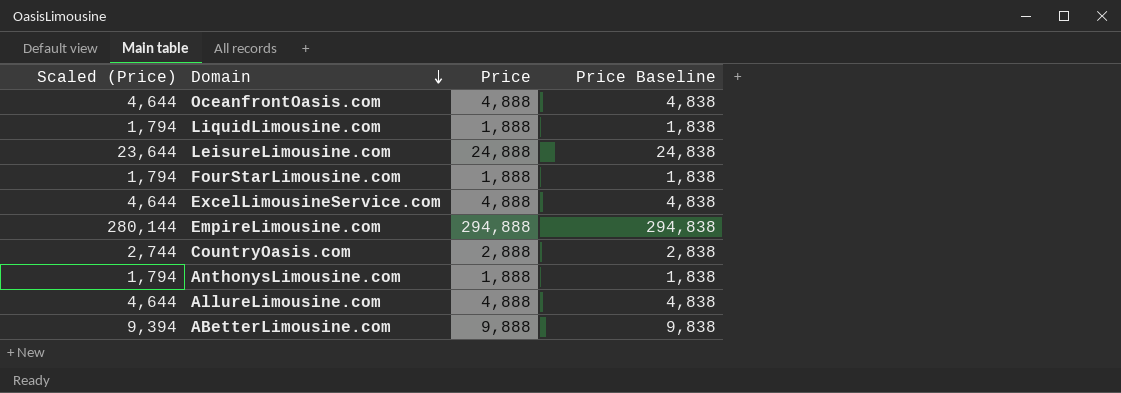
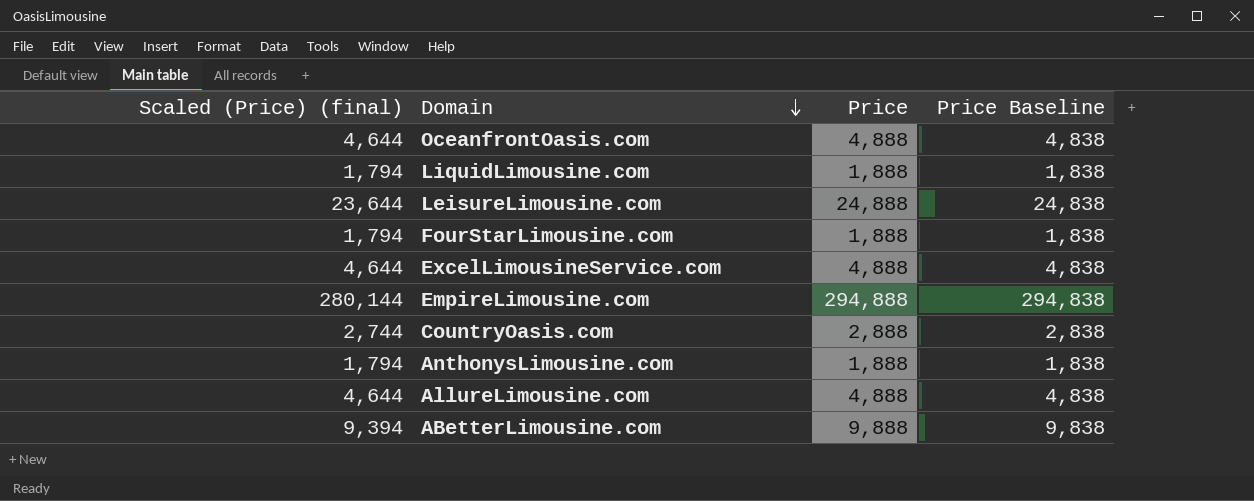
column name: Scaled (Price) -> Scaled (Price) (final)

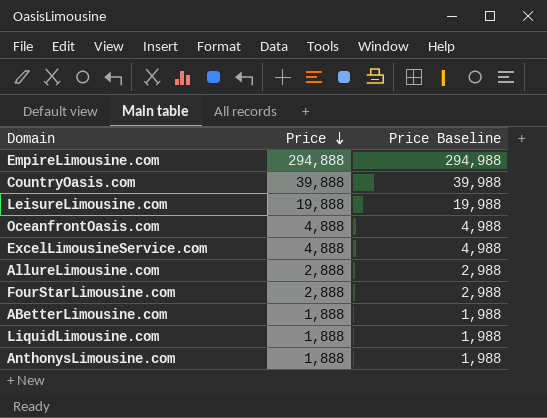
row order: Domain descending -> Price descending
column Scaled (Price) (final) | formula: [Price] * 0.95 -> none
column Price Baseline | formula: [Price] - 50 -> [Price] + 100
CountryOasis.com | Price: 2,888 -> 39,888
LeisureLimousine.com | Price: 24,888 -> 19,888
AllureLimousine.com | Price: 4,888 -> 2,888
FourStarLimousine.com | Price: 1,888 -> 2,888
ABetterLimousine.com | Price: 9,888 -> 1,888

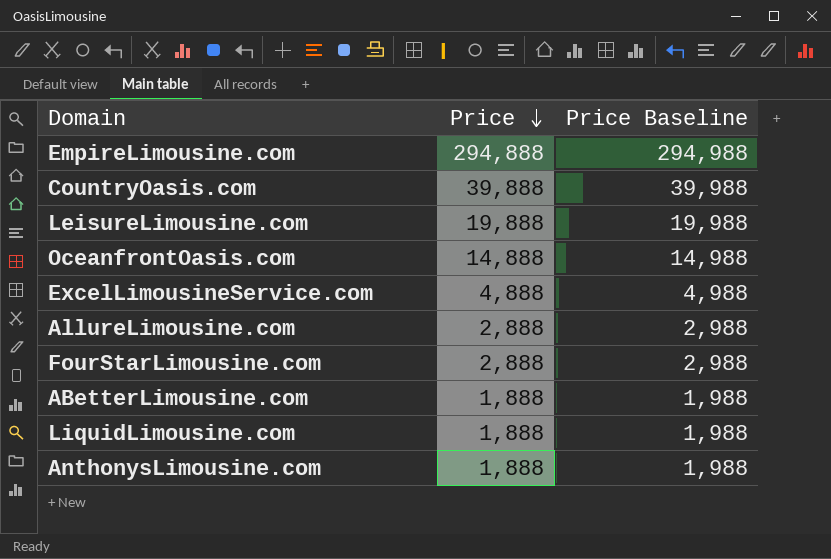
OceanfrontOasis.com | Price: 4,888 -> 14,888
OceanfrontOasis.com | Price Baseline: 4,988 -> 14,988

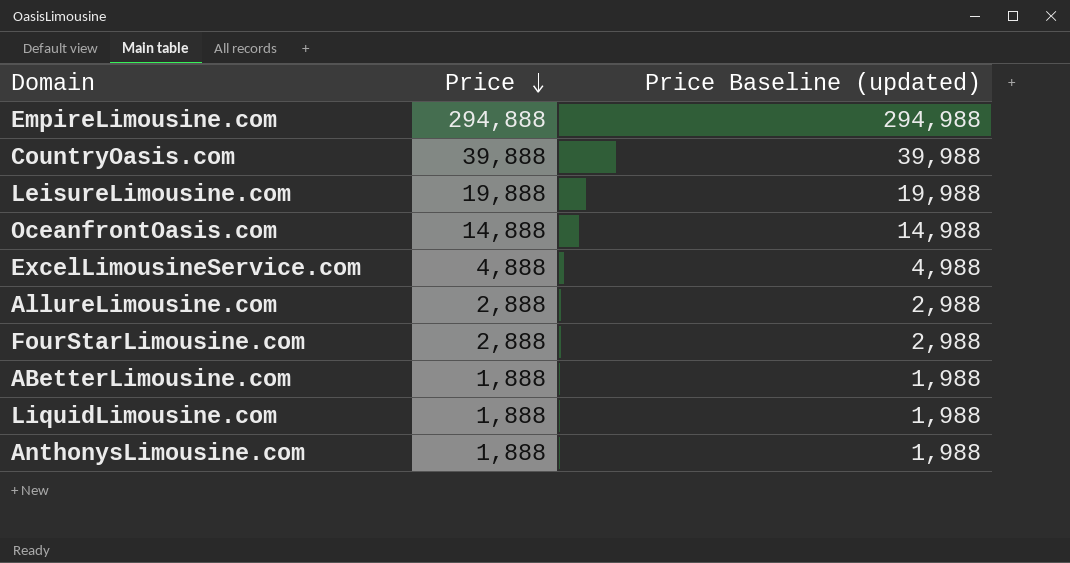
column name: Price Baseline -> Price Baseline (updated)

